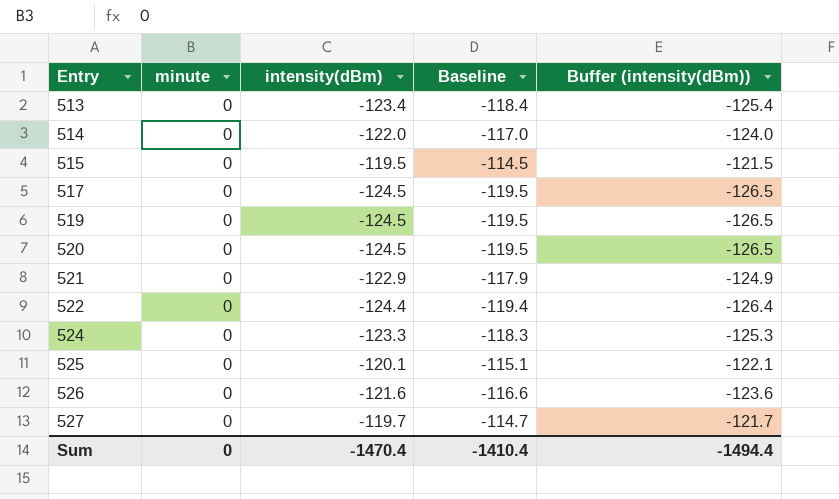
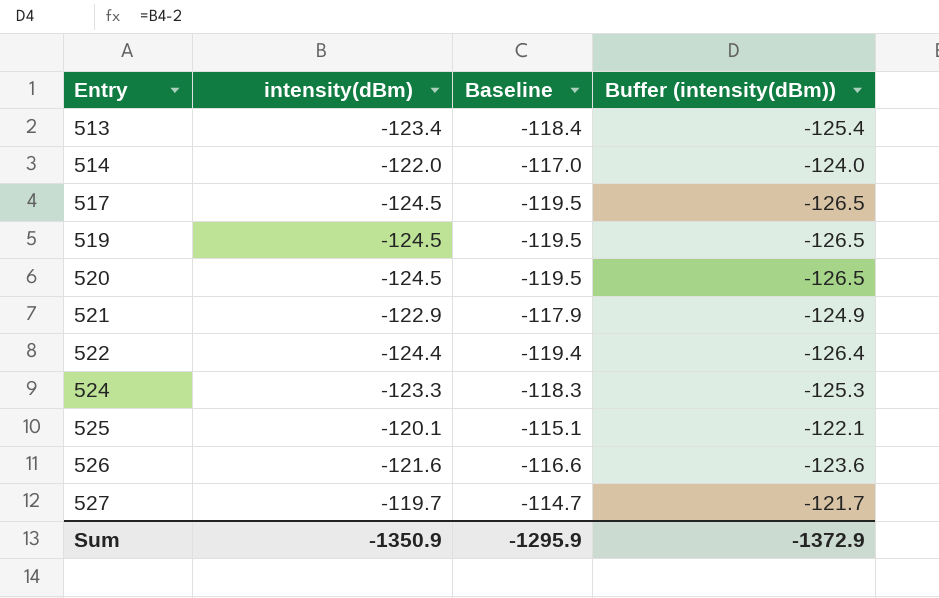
column minute | position: 2 -> none
row 515: 0 | -119.5 | -114.5 | -121.5 -> none
Sum | intensity(dBm): -1470.4 -> -1350.9
Sum | Baseline: -1410.4 -> -1295.9
Sum | Buffer (intensity(dBm)): -1494.4 -> -1372.9

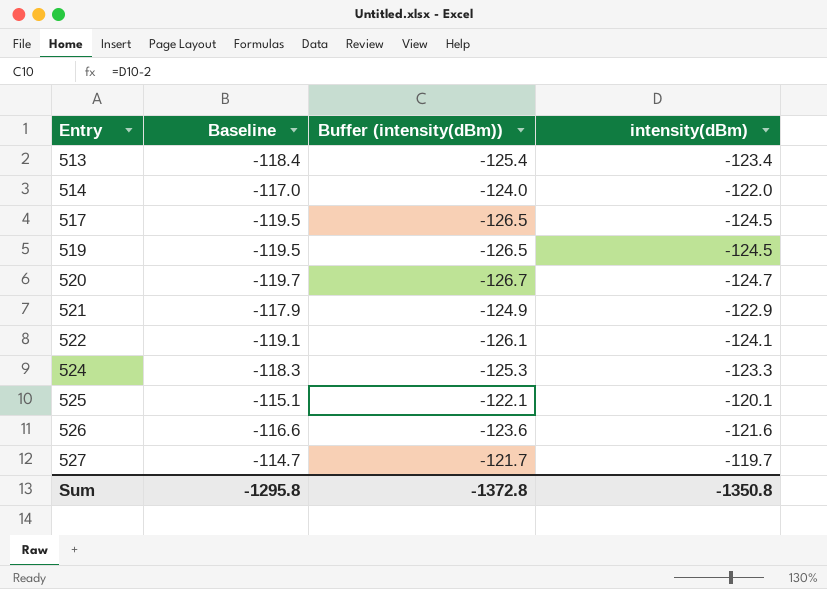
column intensity(dBm) | position: 2 -> 4
520 | Baseline: -119.5 -> -119.7
520 | Buffer (intensity(dBm)): -126.5 -> -126.7
520 | intensity(dBm): -124.5 -> -124.7
522 | Baseline: -119.4 -> -119.1
522 | Buffer (intensity(dBm)): -126.4 -> -126.1
522 | intensity(dBm): -124.4 -> -124.1
Sum | Baseline: -1295.9 -> -1295.8
Sum | Buffer (intensity(dBm)): -1372.9 -> -1372.8
Sum | intensity(dBm): -1350.9 -> -1350.8

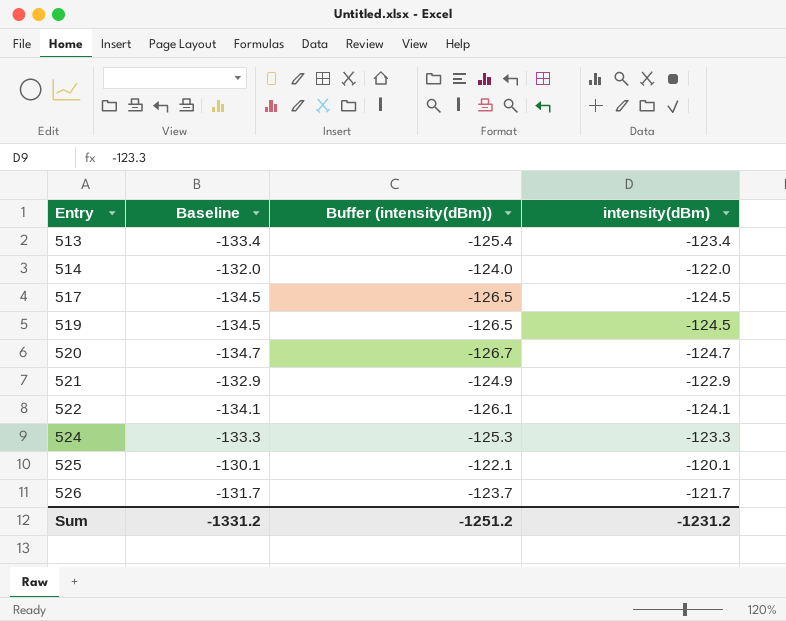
column Baseline | formula: [intensity(dBm)] + 5 -> [intensity(dBm)] - 10
row 527: -114.7 | -121.7 | -119.7 -> none
526 | Buffer (intensity(dBm)): -123.6 -> -123.7
526 | intensity(dBm): -121.6 -> -121.7
Sum | Baseline: -1295.8 -> -1331.2
Sum | Buffer (intensity(dBm)): -1372.8 -> -1251.2
Sum | intensity(dBm): -1350.8 -> -1231.2

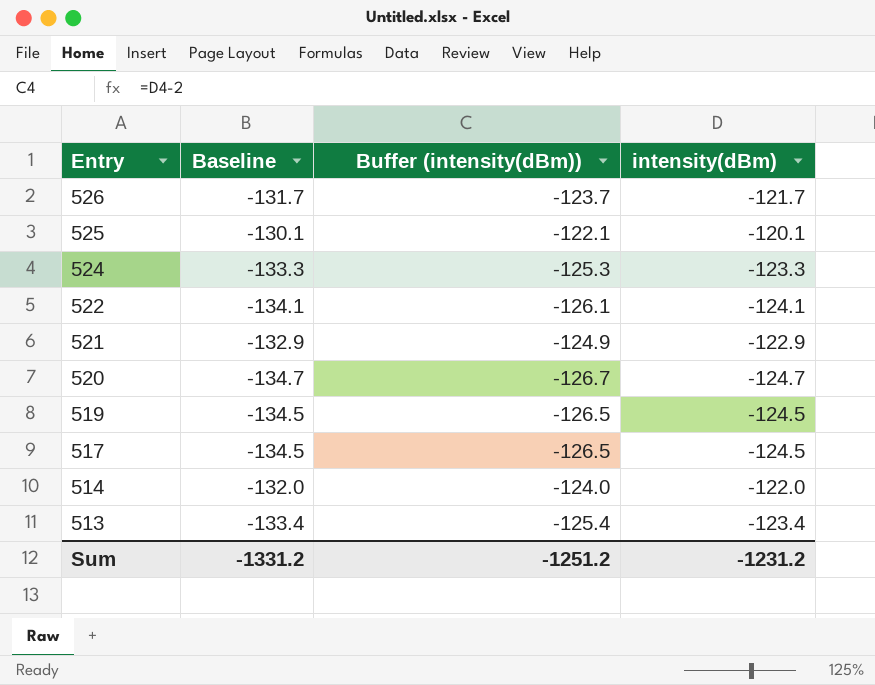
row order: Entry ascending -> Entry descending

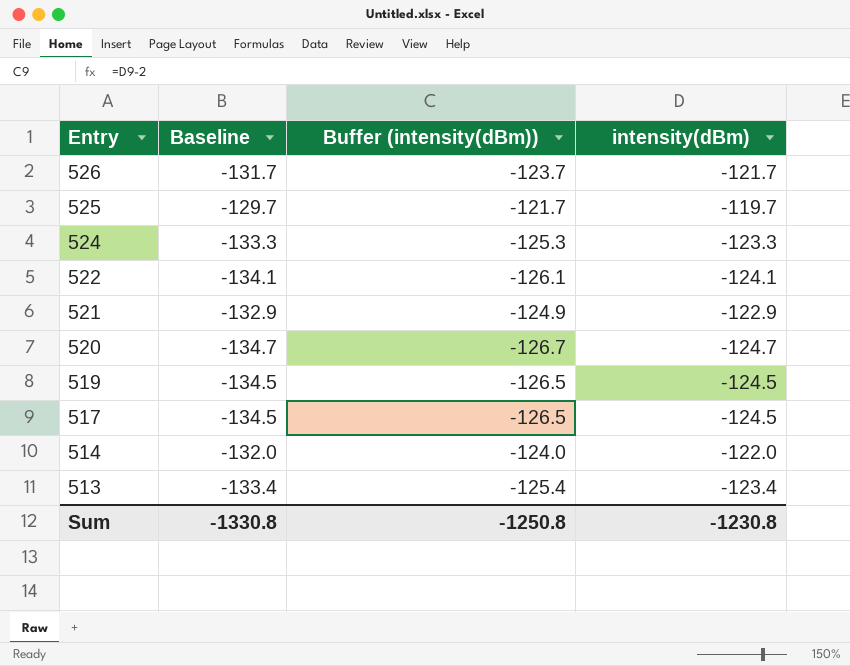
525 | Baseline: -130.1 -> -129.7
525 | Buffer (intensity(dBm)): -122.1 -> -121.7
525 | intensity(dBm): -120.1 -> -119.7
Sum | Baseline: -1331.2 -> -1330.8
Sum | Buffer (intensity(dBm)): -1251.2 -> -1250.8
Sum | intensity(dBm): -1231.2 -> -1230.8

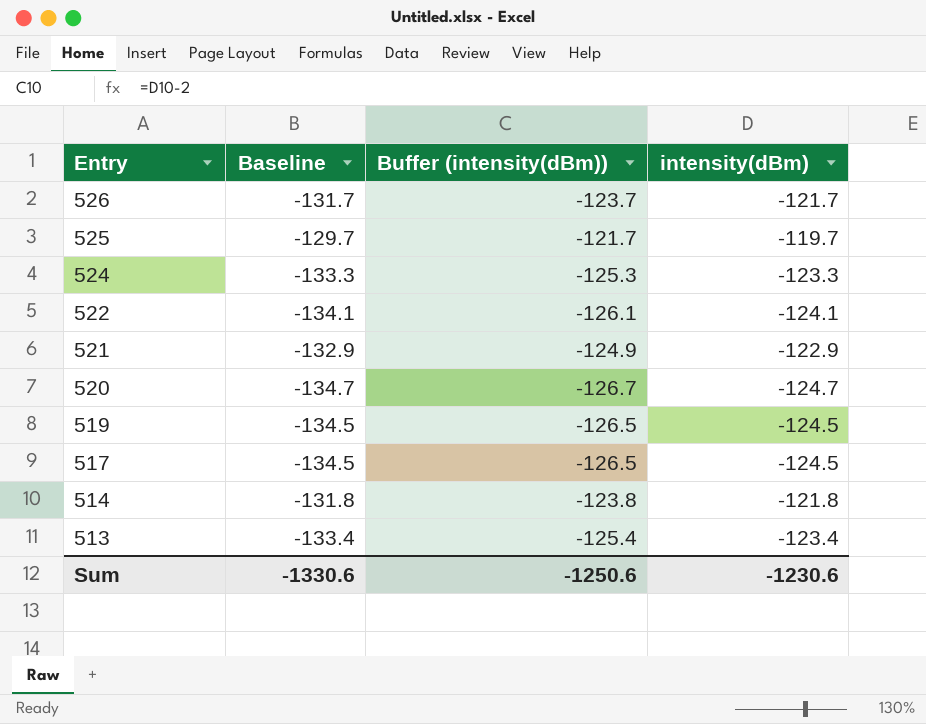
514 | Baseline: -132.0 -> -131.8
514 | Buffer (intensity(dBm)): -124.0 -> -123.8
514 | intensity(dBm): -122.0 -> -121.8
Sum | Baseline: -1330.8 -> -1330.6
Sum | Buffer (intensity(dBm)): -1250.8 -> -1250.6
Sum | intensity(dBm): -1230.8 -> -1230.6

